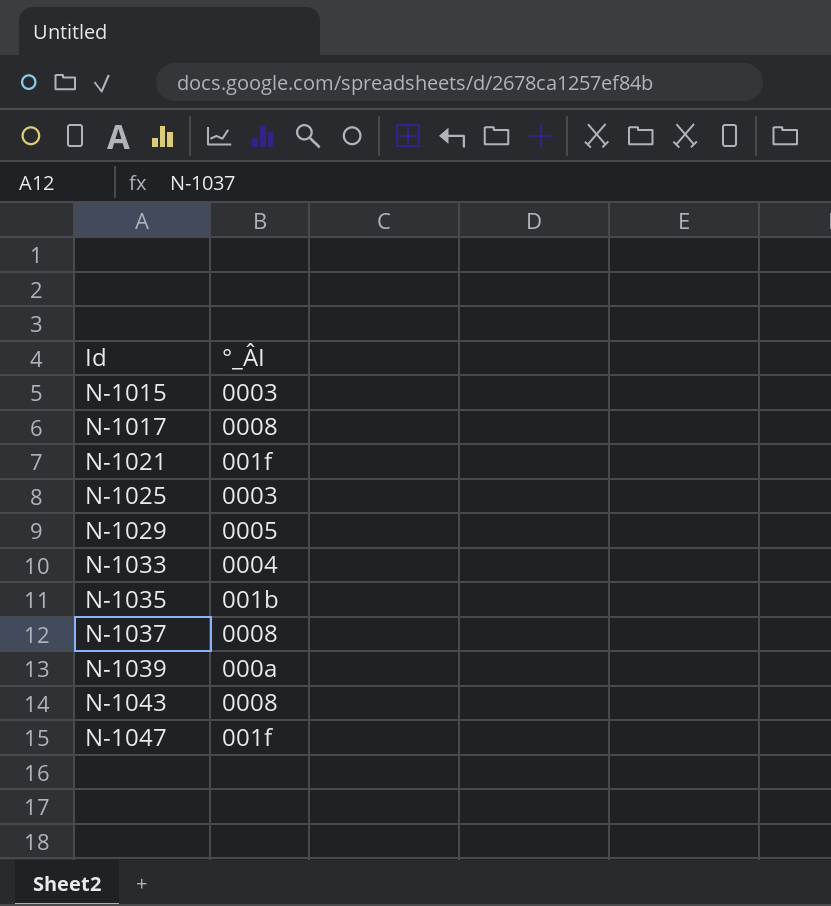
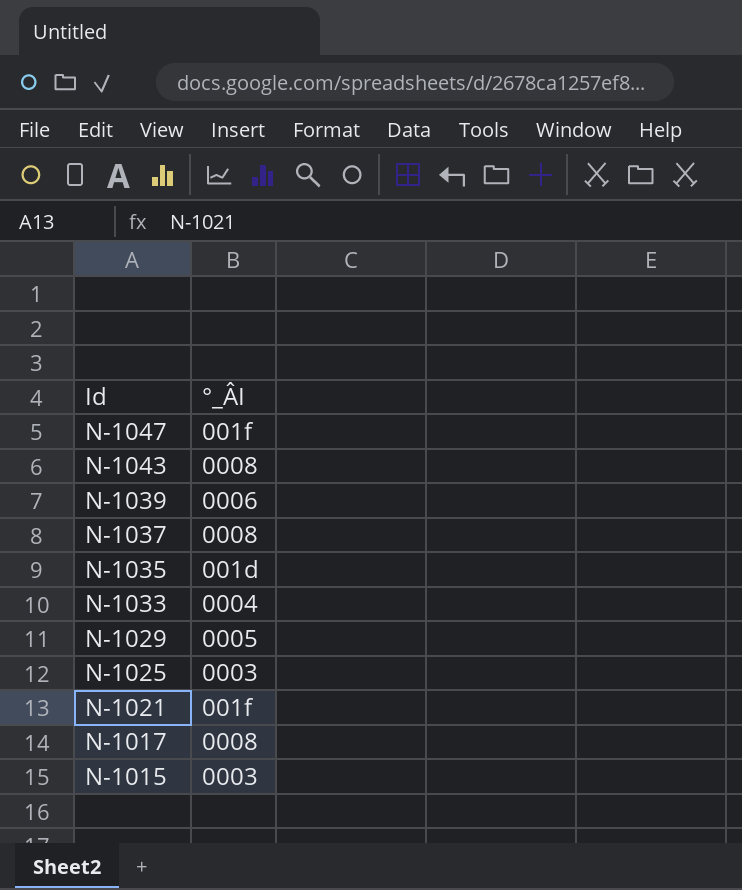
row order: Id ascending -> Id descending
N-1039 | °_ÂI: 000a -> 0006
N-1035 | °_ÂI: 001b -> 001d

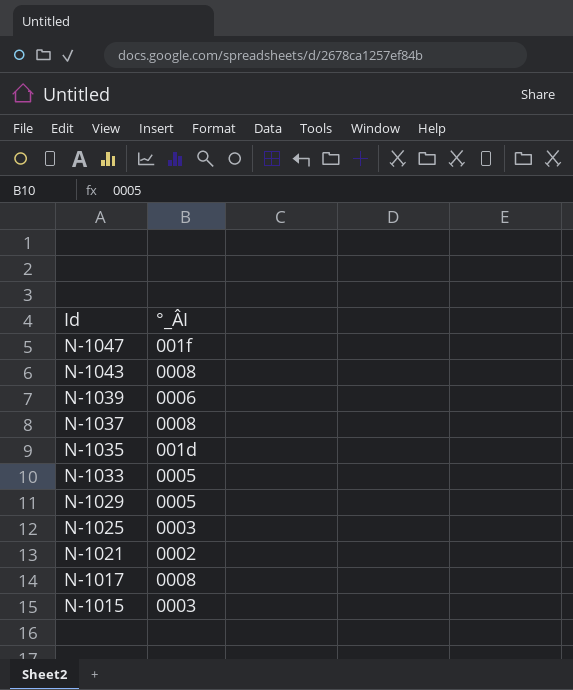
N-1033 | °_ÂI: 0004 -> 0005
N-1021 | °_ÂI: 001f -> 0002

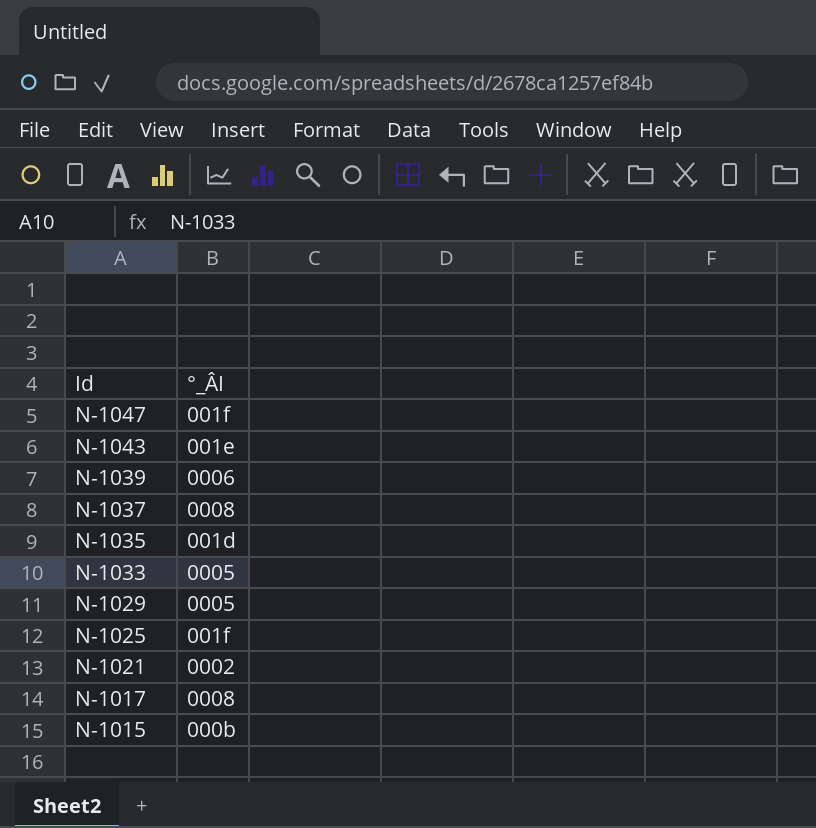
N-1043 | °_ÂI: 0008 -> 001e
N-1025 | °_ÂI: 0003 -> 001f
N-1015 | °_ÂI: 0003 -> 000b

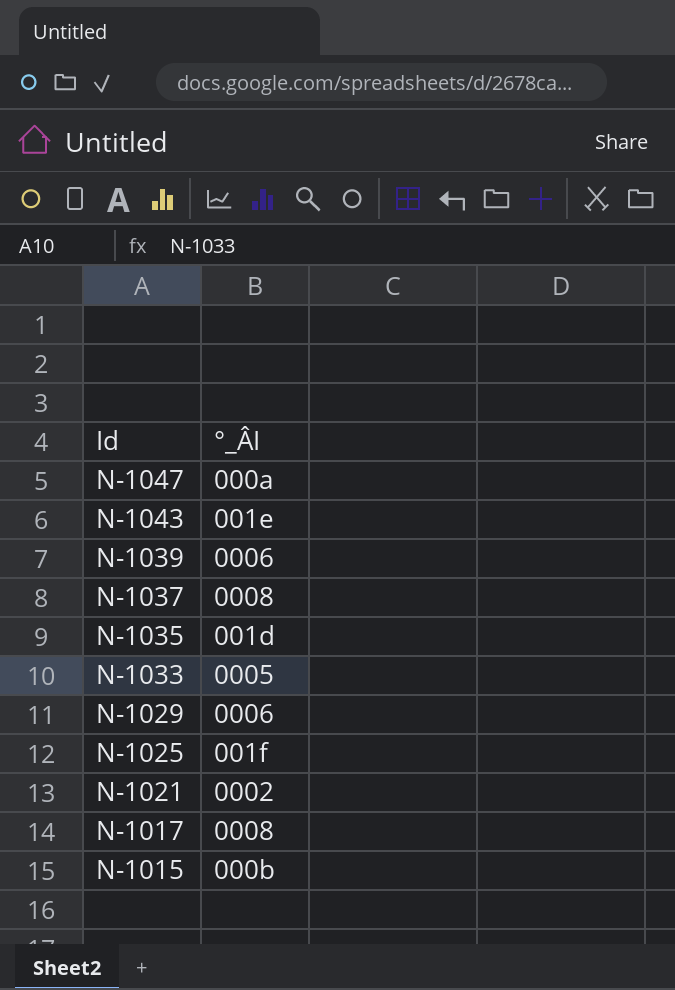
N-1047 | °_ÂI: 001f -> 000a
N-1029 | °_ÂI: 0005 -> 0006

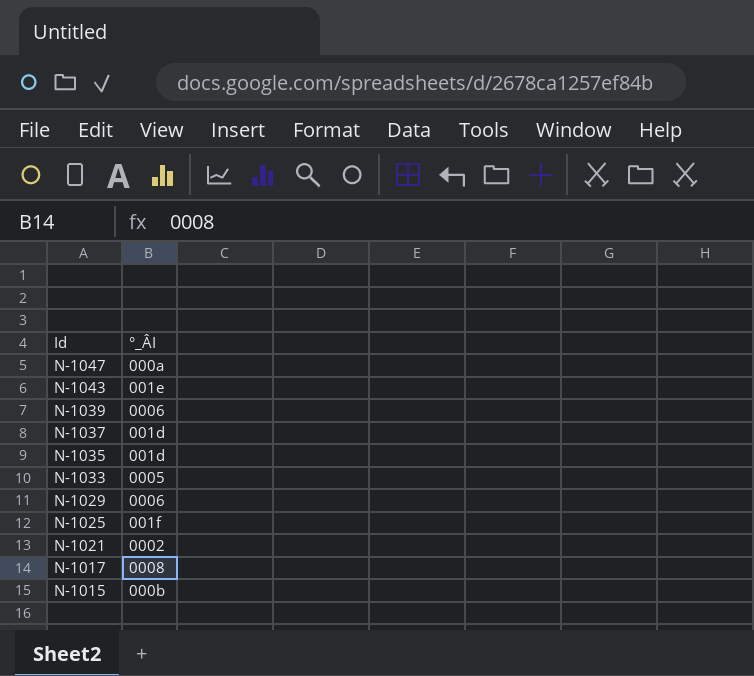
N-1037 | °_ÂI: 0008 -> 001d

